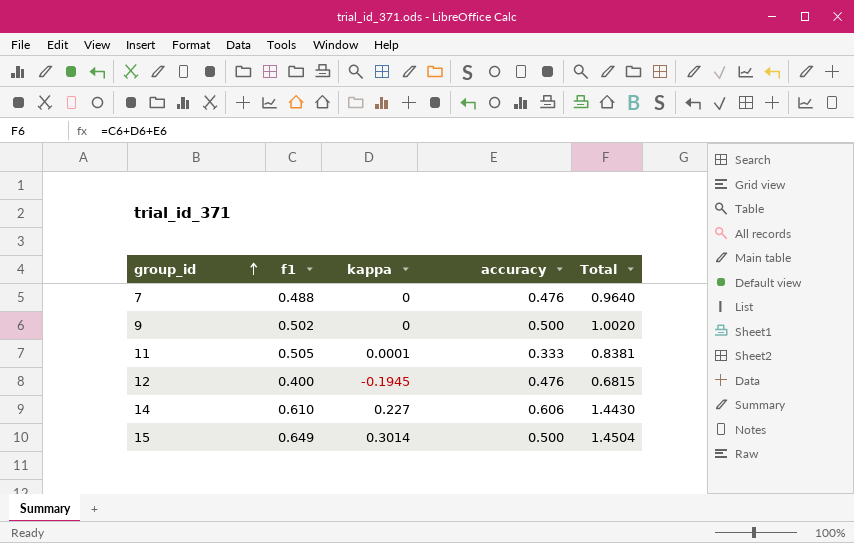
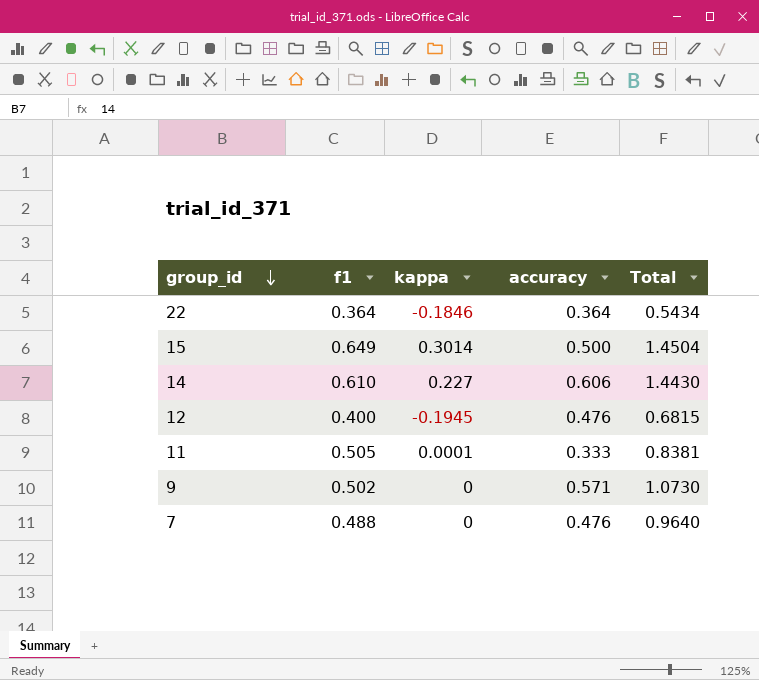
row order: group_id ascending -> group_id descending
row 22: none -> 0.364 | -0.1846 | 0.364 | 0.5434
9 | accuracy: 0.500 -> 0.571
9 | Total: 1.0020 -> 1.0730

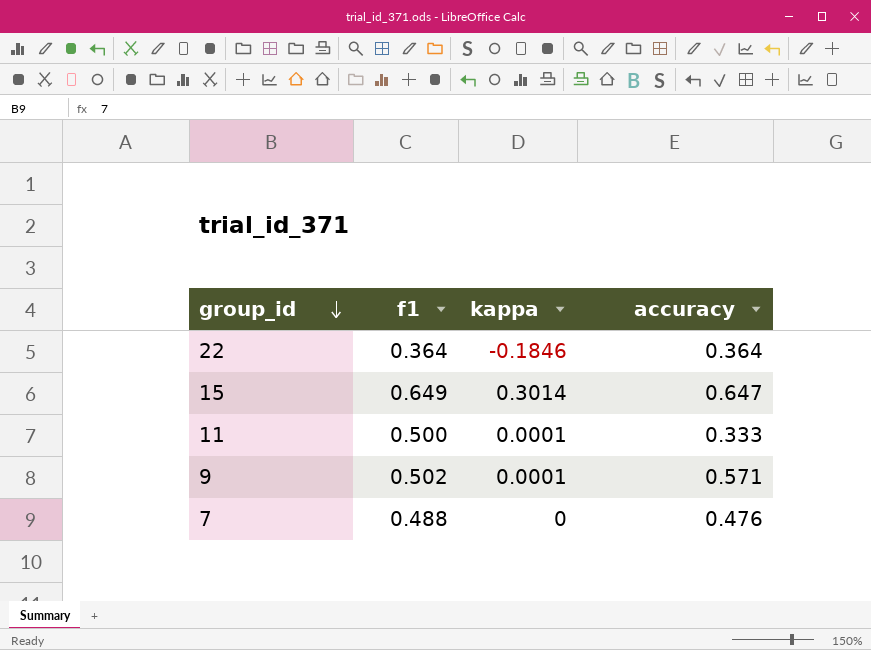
column Total | formula: [f1] + [kappa] + [accuracy] -> none
row 14: 0.610 | 0.227 | 0.606 | 1.4430 -> none
row 12: 0.400 | -0.1945 | 0.476 | 0.6815 -> none
15 | accuracy: 0.500 -> 0.647
11 | f1: 0.505 -> 0.500
9 | kappa: 0 -> 0.0001

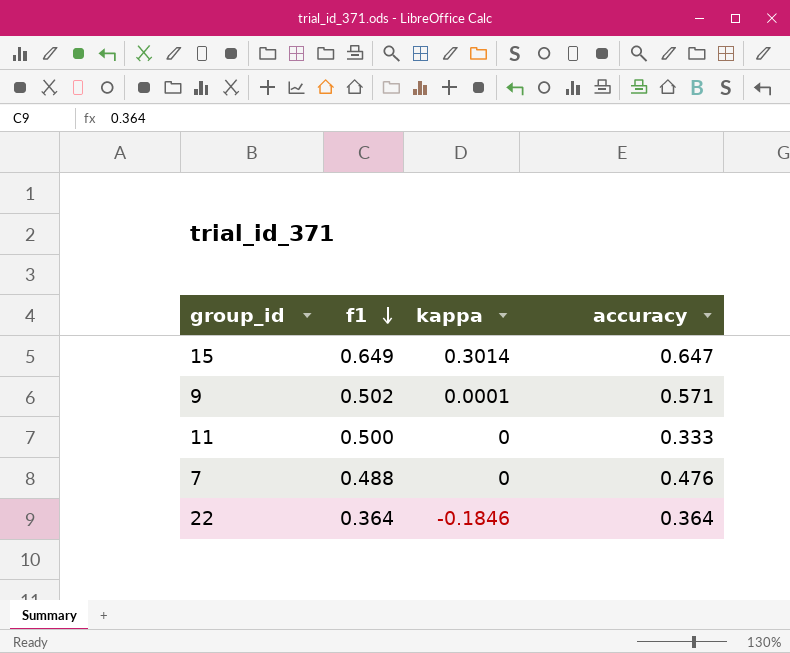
row order: group_id descending -> f1 descending
11 | kappa: 0.0001 -> 0

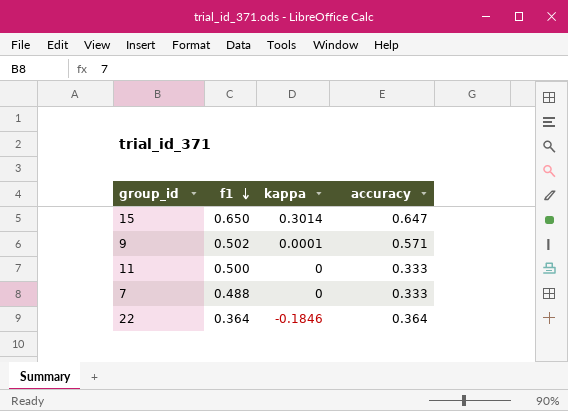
15 | f1: 0.649 -> 0.650
7 | accuracy: 0.476 -> 0.333

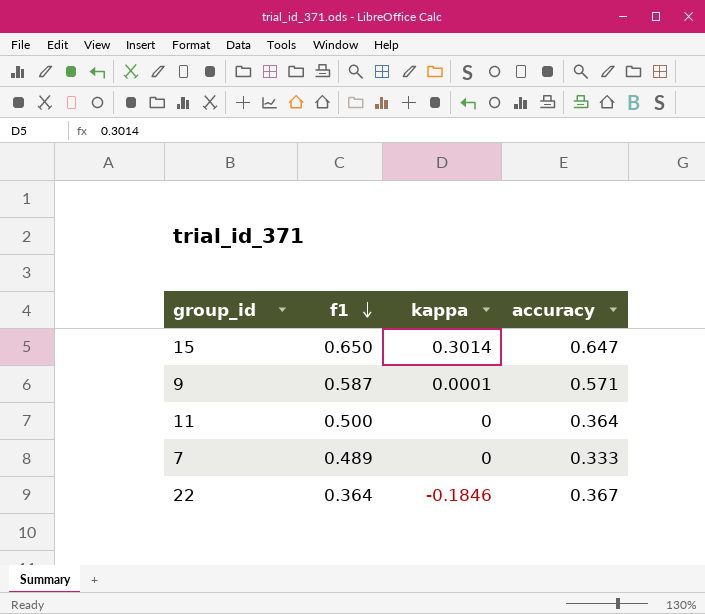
9 | f1: 0.502 -> 0.587
11 | accuracy: 0.333 -> 0.364
7 | f1: 0.488 -> 0.489
22 | accuracy: 0.364 -> 0.367

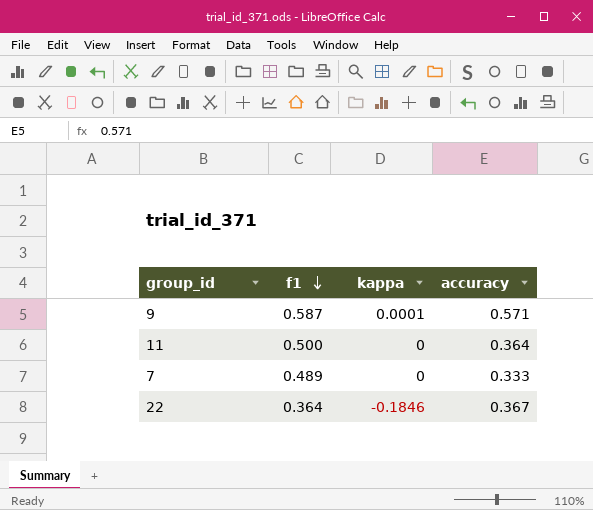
row 15: 0.650 | 0.3014 | 0.647 -> none

